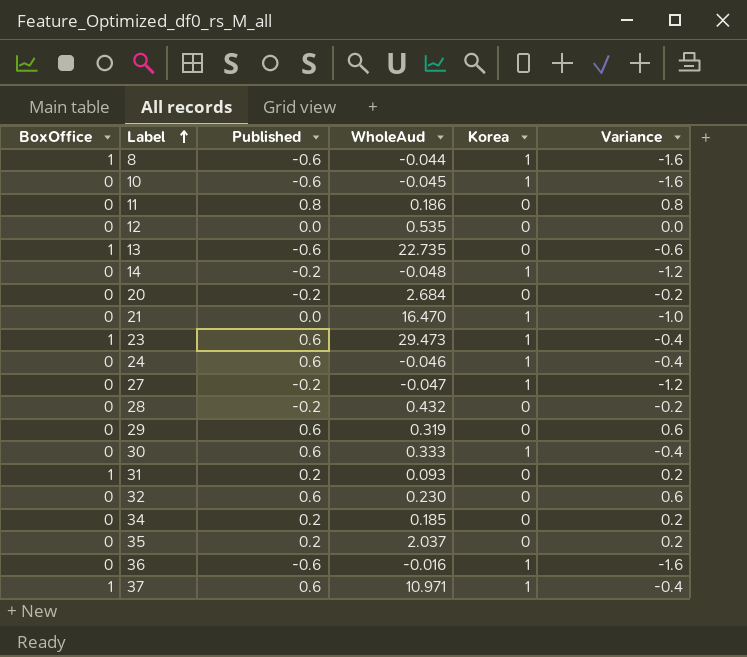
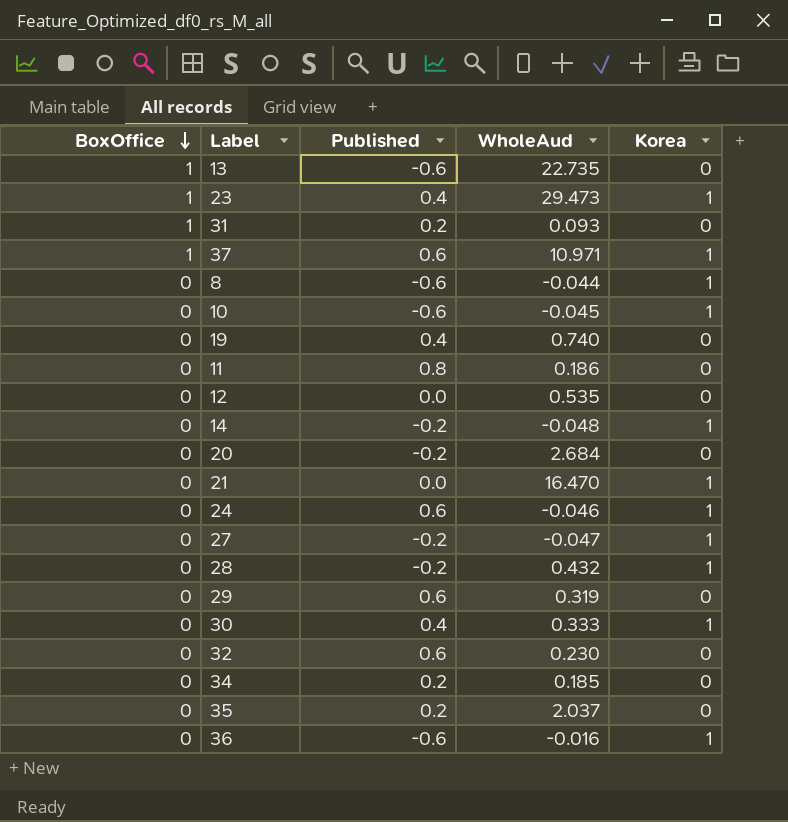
row order: Label ascending -> BoxOffice descending
column Variance | formula: [Published] - [Korea] -> none
23 | Published: 0.6 -> 0.4
8 | BoxOffice: 1 -> 0
row 19: none -> 0 | 0.4 | 0.740 | 0
28 | Korea: 0 -> 1
30 | Published: 0.6 -> 0.4

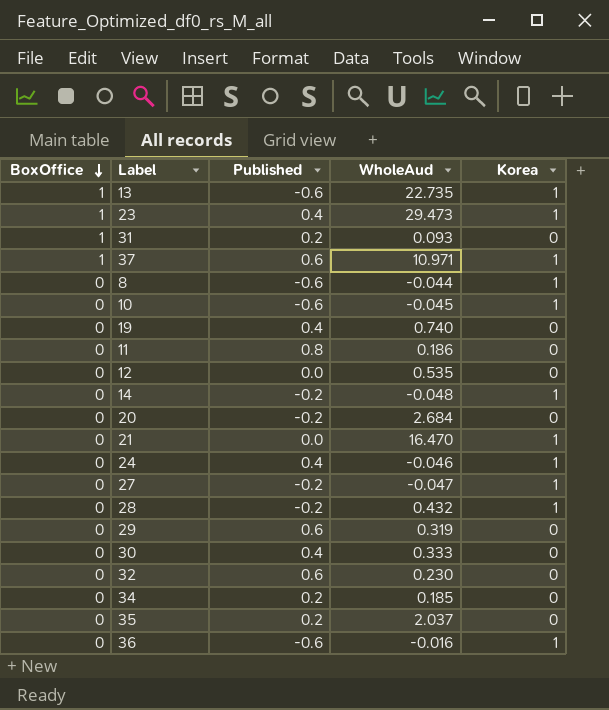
13 | Korea: 0 -> 1
24 | Published: 0.6 -> 0.4
30 | Korea: 1 -> 0

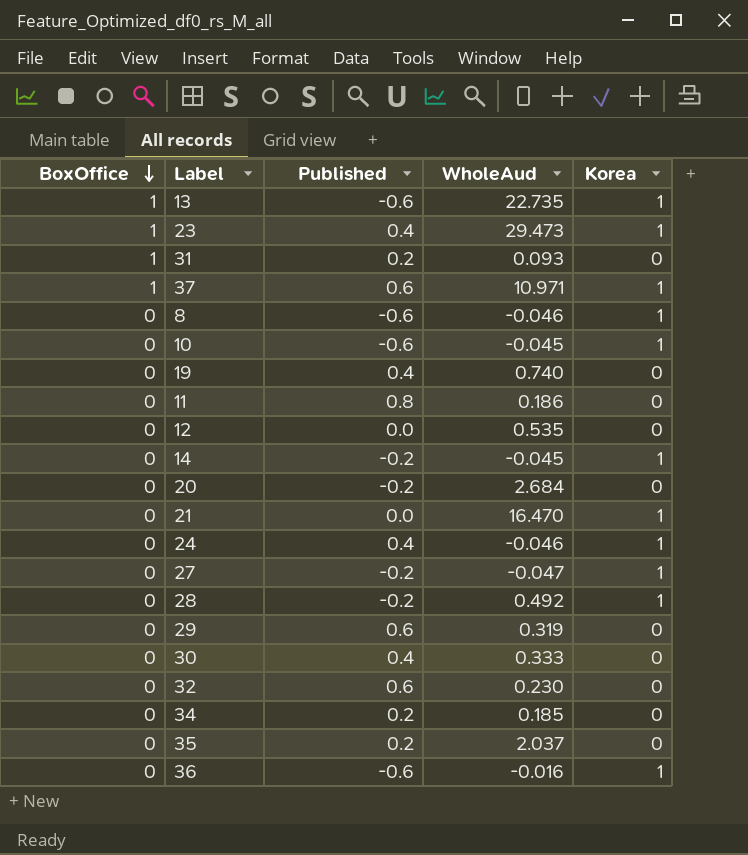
8 | WholeAud: -0.044 -> -0.046
14 | WholeAud: -0.048 -> -0.045
28 | WholeAud: 0.432 -> 0.492

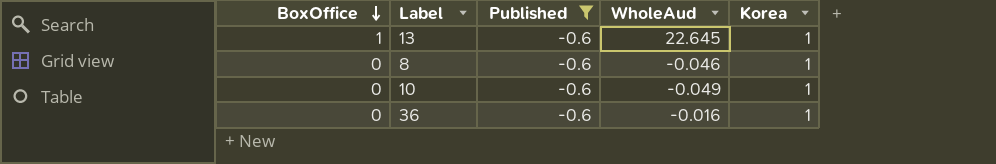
filter: none -> Published = -0.6
13 | WholeAud: 22.735 -> 22.645
10 | WholeAud: -0.045 -> -0.049

